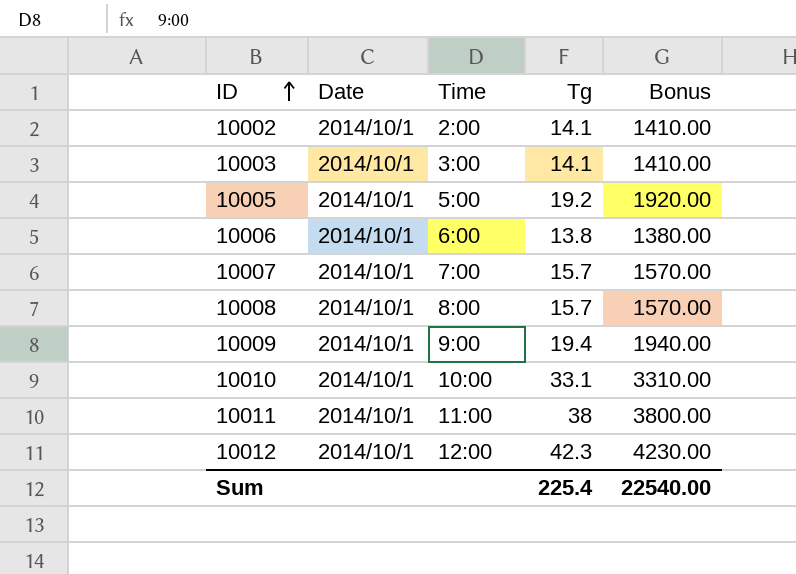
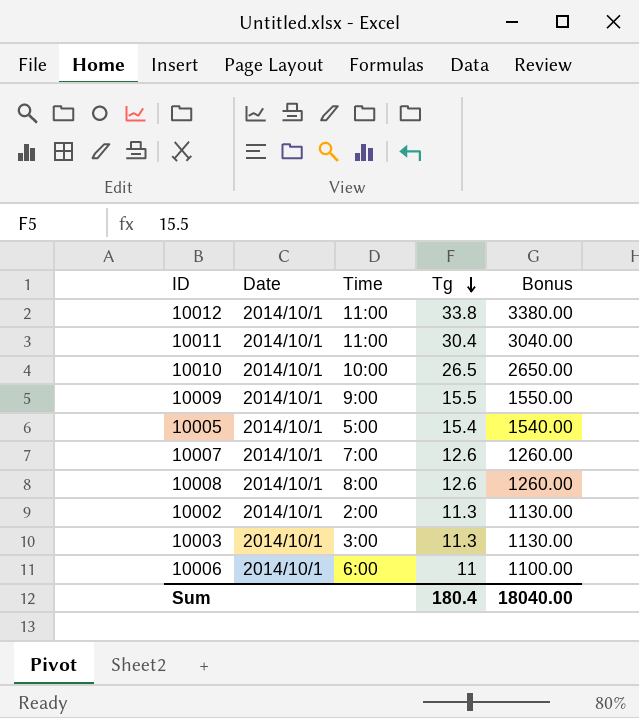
row order: ID ascending -> Tg descending
10012 | Time: 12:00 -> 11:00
10012 | Tg: 42.3 -> 33.8
10012 | Bonus: 4230.00 -> 3380.00
10011 | Tg: 38 -> 30.4
10011 | Bonus: 3800.00 -> 3040.00
10010 | Tg: 33.1 -> 26.5
10010 | Bonus: 3310.00 -> 2650.00
10009 | Tg: 19.4 -> 15.5
10009 | Bonus: 1940.00 -> 1550.00
10005 | Tg: 19.2 -> 15.4
10005 | Bonus: 1920.00 -> 1540.00
10007 | Tg: 15.7 -> 12.6
10007 | Bonus: 1570.00 -> 1260.00
10008 | Tg: 15.7 -> 12.6
10008 | Bonus: 1570.00 -> 1260.00
10002 | Tg: 14.1 -> 11.3
10002 | Bonus: 1410.00 -> 1130.00
10003 | Tg: 14.1 -> 11.3
10003 | Bonus: 1410.00 -> 1130.00
10006 | Tg: 13.8 -> 11
10006 | Bonus: 1380.00 -> 1100.00
Sum | Tg: 225.4 -> 180.4
Sum | Bonus: 22540.00 -> 18040.00

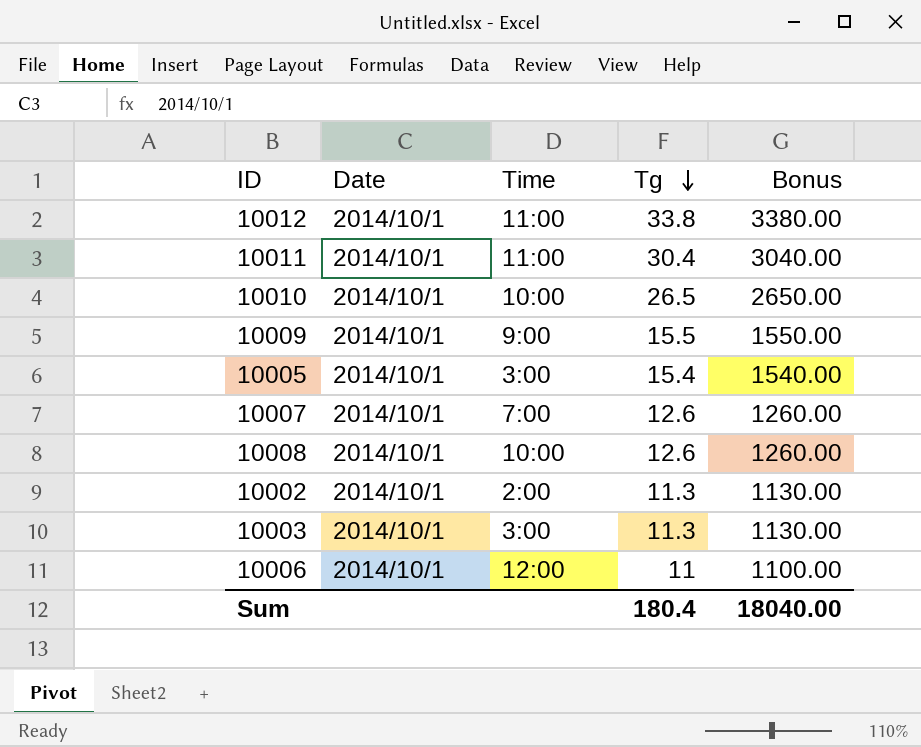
10005 | Time: 5:00 -> 3:00
10008 | Time: 8:00 -> 10:00
10006 | Time: 6:00 -> 12:00

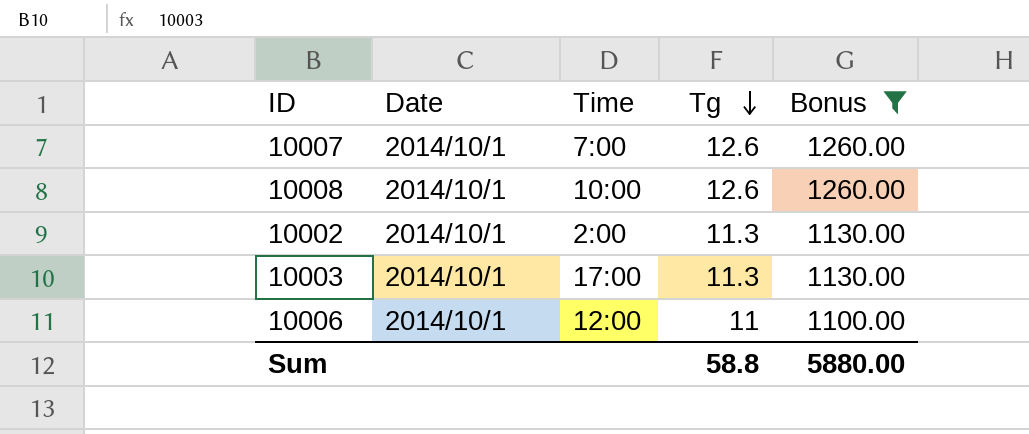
filter: none -> Bonus <= 1260.00
10003 | Time: 3:00 -> 17:00
Sum | Tg: 180.4 -> 58.8
Sum | Bonus: 18040.00 -> 5880.00

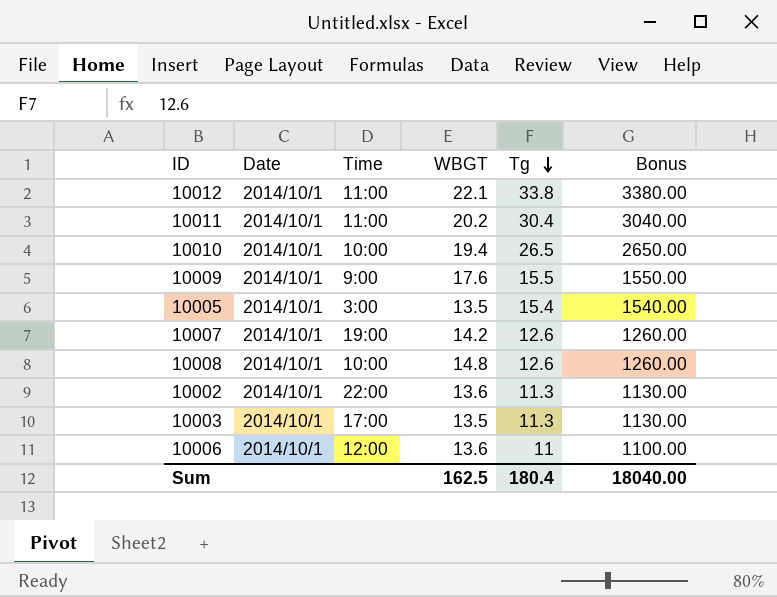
filter: Bonus <= 1260.00 -> none
column WBGT | position: none -> 4
10007 | Time: 7:00 -> 19:00
10002 | Time: 2:00 -> 22:00
Sum | Tg: 58.8 -> 180.4
Sum | Bonus: 5880.00 -> 18040.00

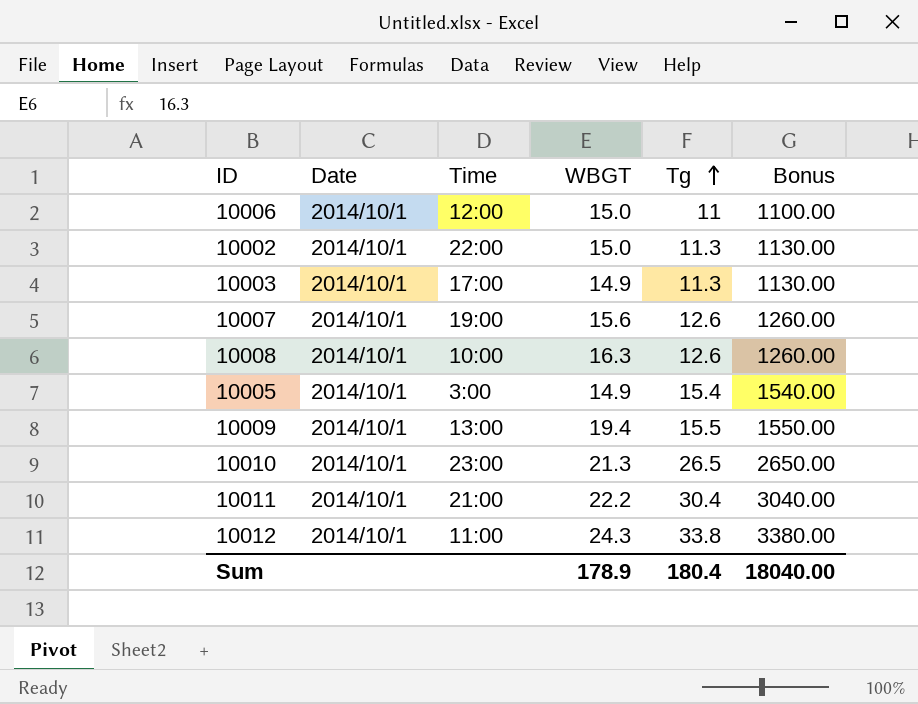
row order: Tg descending -> Tg ascending
10006 | WBGT: 13.6 -> 15.0
10002 | WBGT: 13.6 -> 15.0
10003 | WBGT: 13.5 -> 14.9
10007 | WBGT: 14.2 -> 15.6
10008 | WBGT: 14.8 -> 16.3
10005 | WBGT: 13.5 -> 14.9
10009 | Time: 9:00 -> 13:00
10009 | WBGT: 17.6 -> 19.4
10010 | Time: 10:00 -> 23:00
10010 | WBGT: 19.4 -> 21.3
10011 | Time: 11:00 -> 21:00
10011 | WBGT: 20.2 -> 22.2
10012 | WBGT: 22.1 -> 24.3
Sum | WBGT: 162.5 -> 178.9

